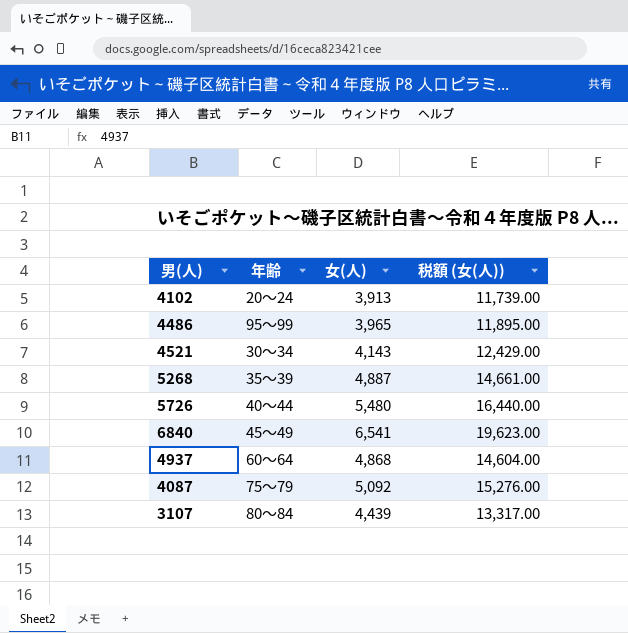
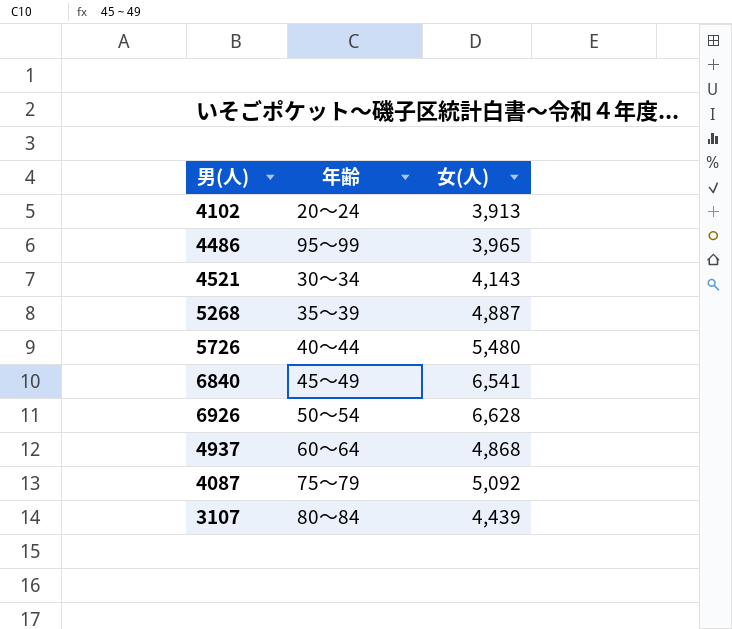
column 税額 (女(人)) | formula: [女(人)] * 3 -> none
row 6926: none -> 50～54 | 6,628

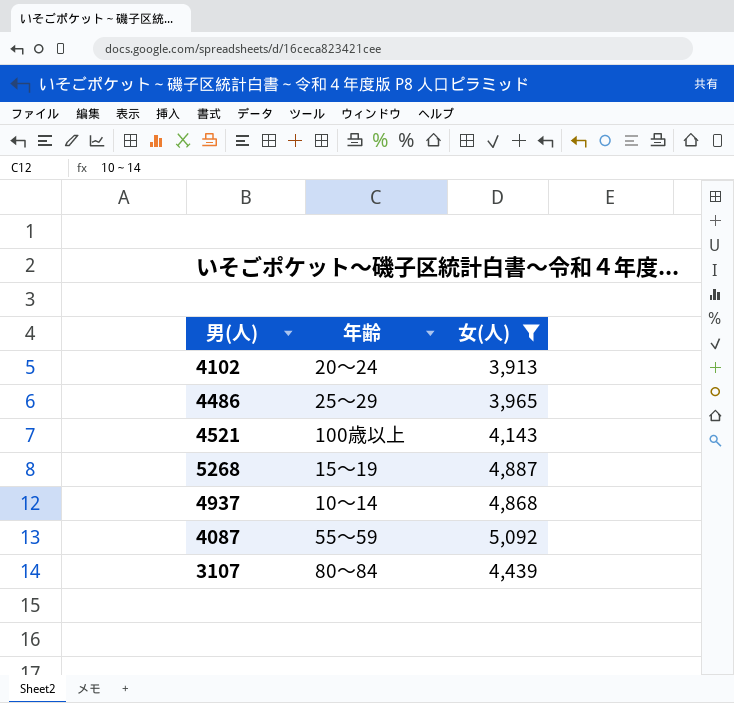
filter: none -> 女(人) <= 5,092
4486 | 年齢: 95～99 -> 25～29
4521 | 年齢: 30～34 -> 100歳以上
5268 | 年齢: 35～39 -> 15～19
4937 | 年齢: 60～64 -> 10～14
4087 | 年齢: 75～79 -> 55～59

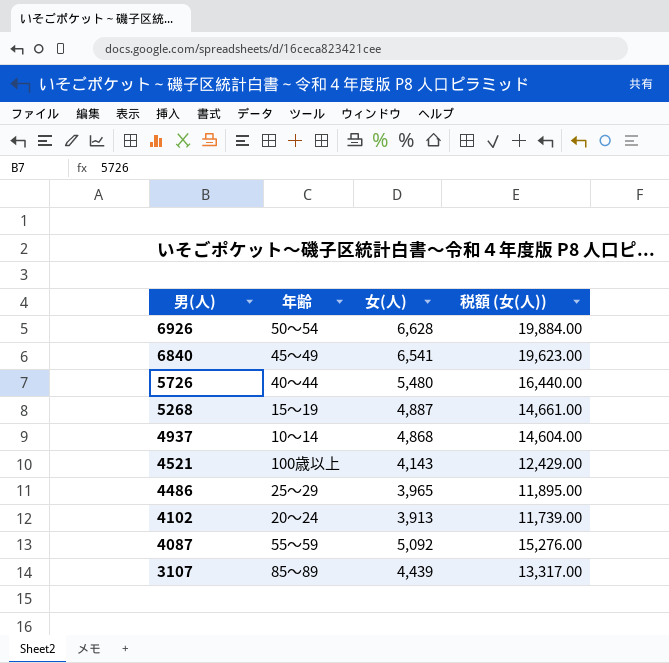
filter: 女(人) <= 5,092 -> none
row order: none -> 男(人) descending
column 税額 (女(人)) | formula: none -> [女(人)] * 3
3107 | 年齢: 80～84 -> 85～89

